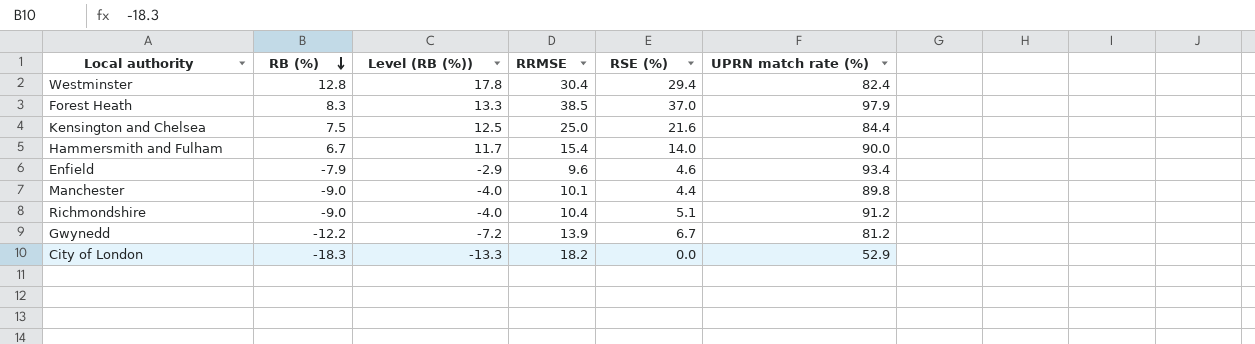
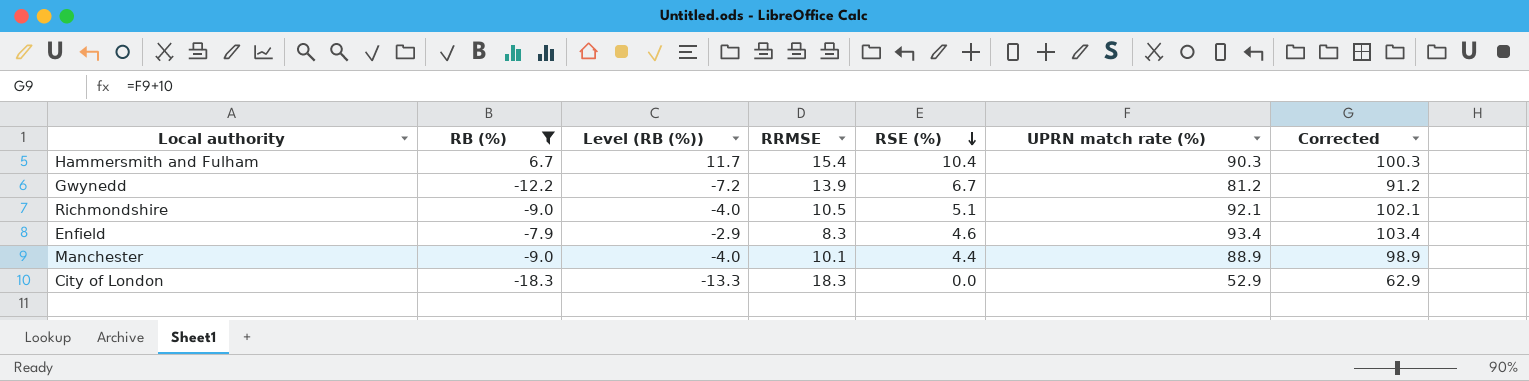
filter: none -> RB (%) <= 6.7
row order: RB (%) descending -> RSE (%) descending
column Corrected | formula: none -> [UPRN match rate (%)] + 10
Hammersmith and Fulham | RSE (%): 14.0 -> 10.4
Hammersmith and Fulham | UPRN match rate (%): 90.0 -> 90.3
Richmondshire | RRMSE: 10.4 -> 10.5
Richmondshire | UPRN match rate (%): 91.2 -> 92.1
Enfield | RRMSE: 9.6 -> 8.3
Manchester | UPRN match rate (%): 89.8 -> 88.9
City of London | RRMSE: 18.2 -> 18.3

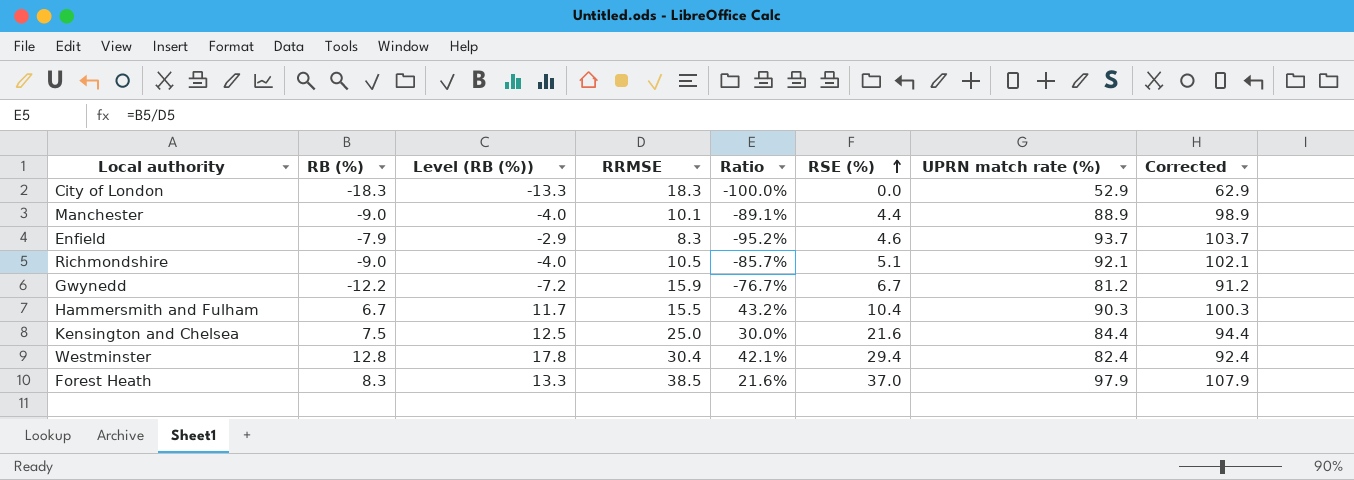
filter: RB (%) <= 6.7 -> none
row order: RSE (%) descending -> RSE (%) ascending
column Ratio | formula: none -> [RB (%)] / [RRMSE]
Enfield | UPRN match rate (%): 93.4 -> 93.7
Enfield | Corrected: 103.4 -> 103.7
Gwynedd | RRMSE: 13.9 -> 15.9
Hammersmith and Fulham | RRMSE: 15.4 -> 15.5

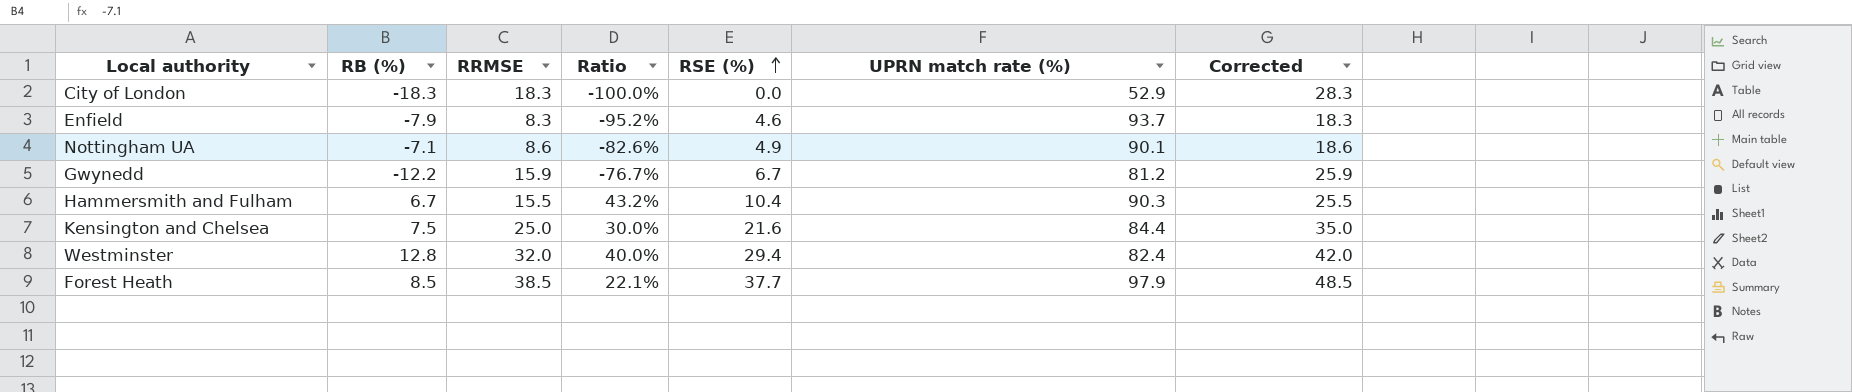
column Level (RB (%)) | formula: [RB (%)] + 5 -> none
column Corrected | formula: [UPRN match rate (%)] + 10 -> [RRMSE] + 10
row Manchester: -9.0 | -4.0 | 10.1 | -89.1% | 4.4 | 88.9 | 98.9 -> none
row Richmondshire: -9.0 | -4.0 | 10.5 | -85.7% | 5.1 | 92.1 | 102.1 -> none
row Nottingham UA: none -> -7.1 | 8.6 | -82.6% | 4.9 | 90.1 | 18.6
Westminster | RRMSE: 30.4 -> 32.0
Westminster | Ratio: 42.1% -> 40.0%
Forest Heath | RB (%): 8.3 -> 8.5
Forest Heath | Ratio: 21.6% -> 22.1%
Forest Heath | RSE (%): 37.0 -> 37.7

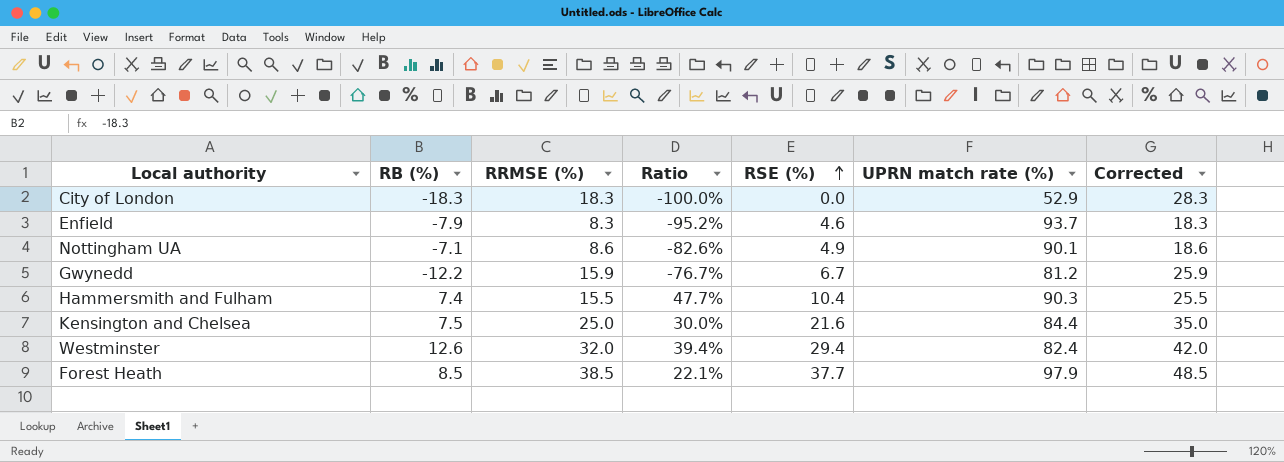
column name: RRMSE -> RRMSE (%)
Hammersmith and Fulham | RB (%): 6.7 -> 7.4
Hammersmith and Fulham | Ratio: 43.2% -> 47.7%
Westminster | RB (%): 12.8 -> 12.6
Westminster | Ratio: 40.0% -> 39.4%

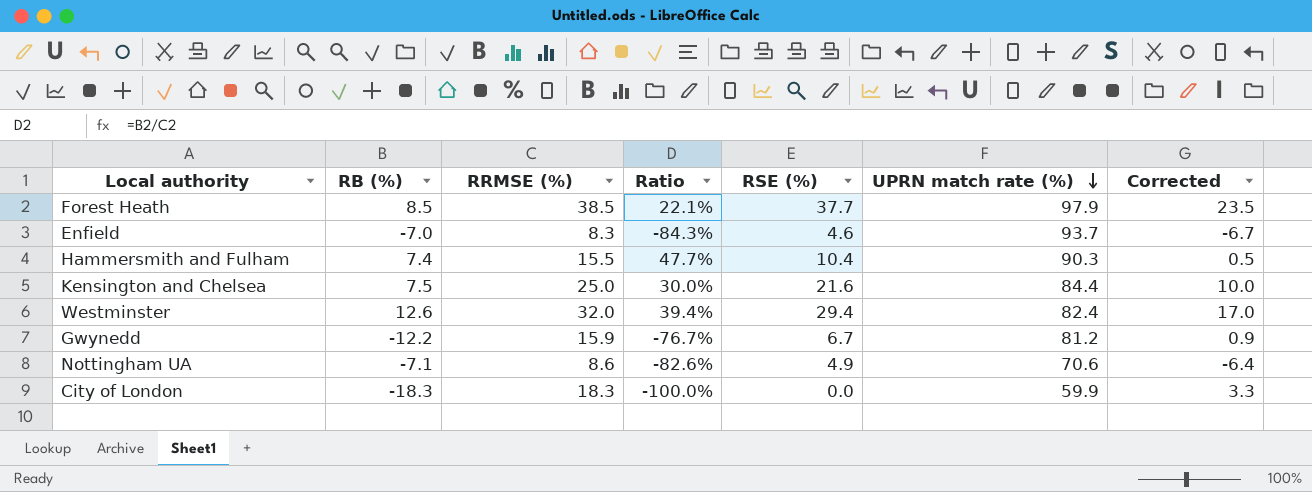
row order: RSE (%) ascending -> UPRN match rate (%) descending
column Corrected | formula: [RRMSE (%)] + 10 -> [RRMSE (%)] - 15
Enfield | RB (%): -7.9 -> -7.0
Enfield | Ratio: -95.2% -> -84.3%
Nottingham UA | UPRN match rate (%): 90.1 -> 70.6
City of London | UPRN match rate (%): 52.9 -> 59.9

